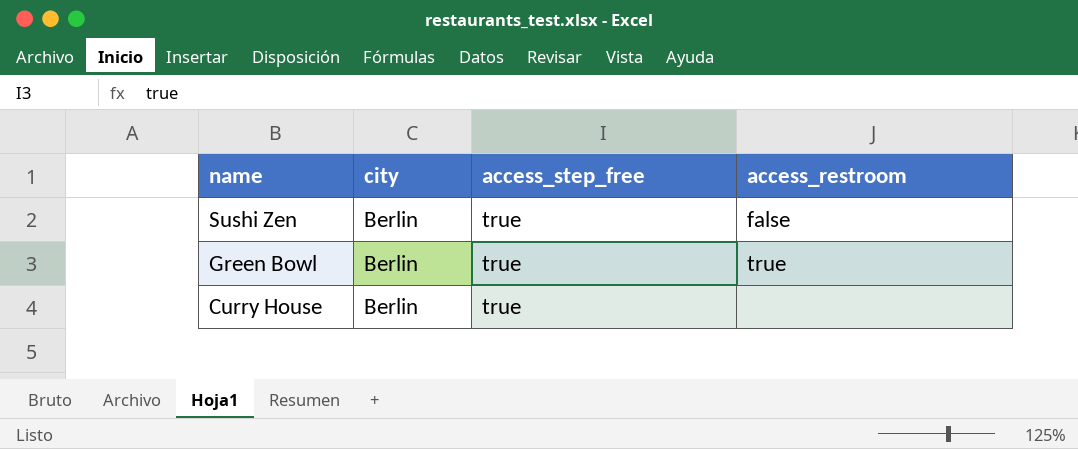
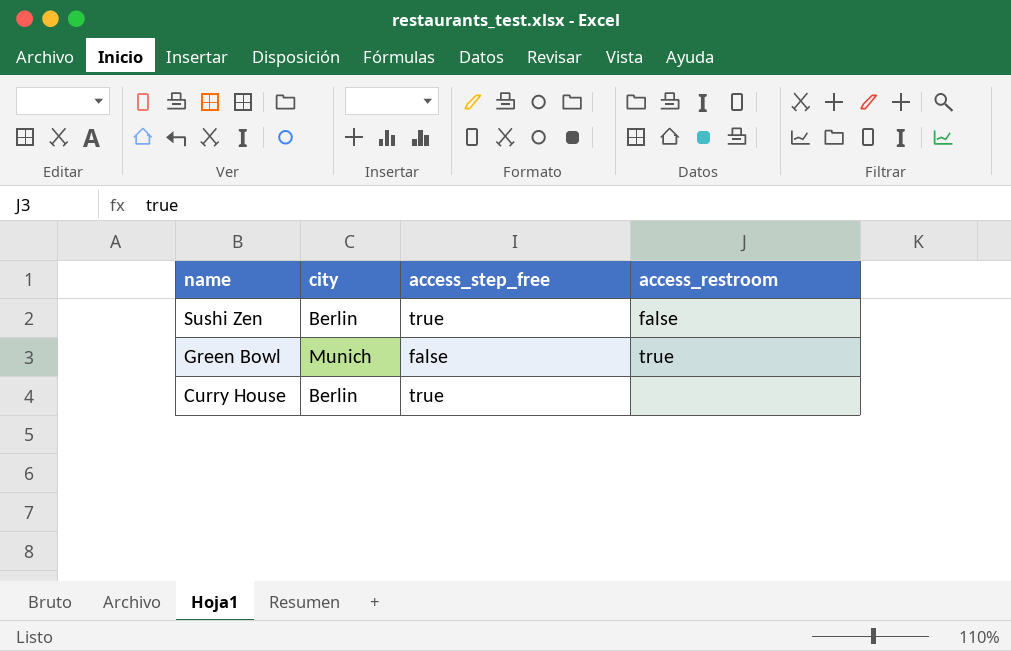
Green Bowl | city: Berlin -> Munich
Green Bowl | access_step_free: true -> false

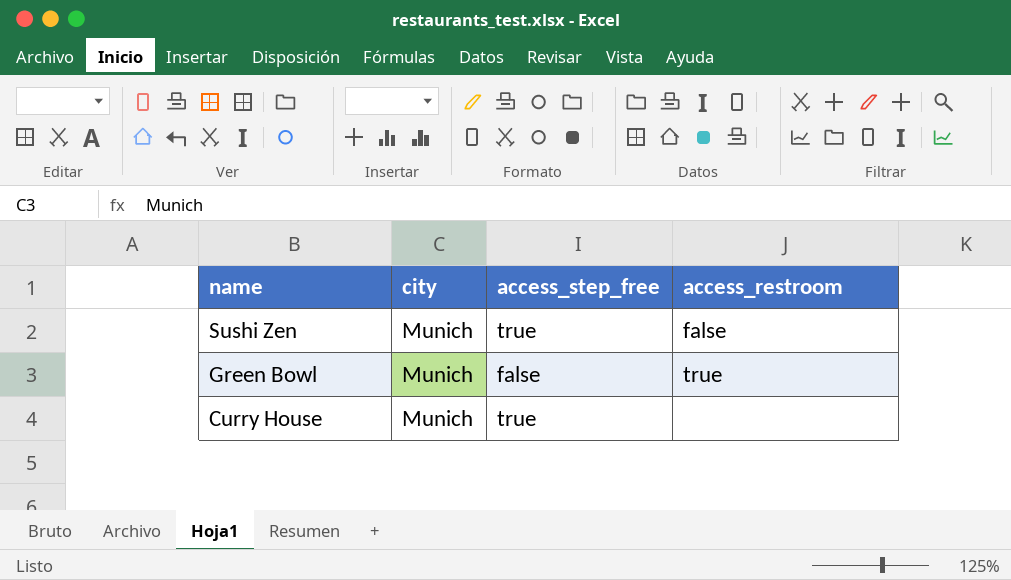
Sushi Zen | city: Berlin -> Munich
Curry House | city: Berlin -> Munich

